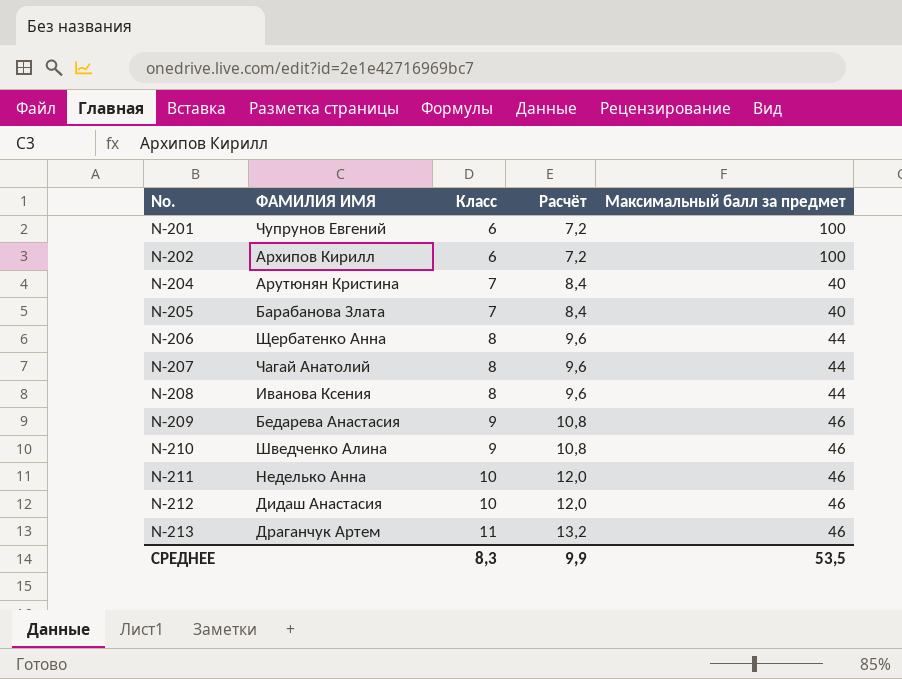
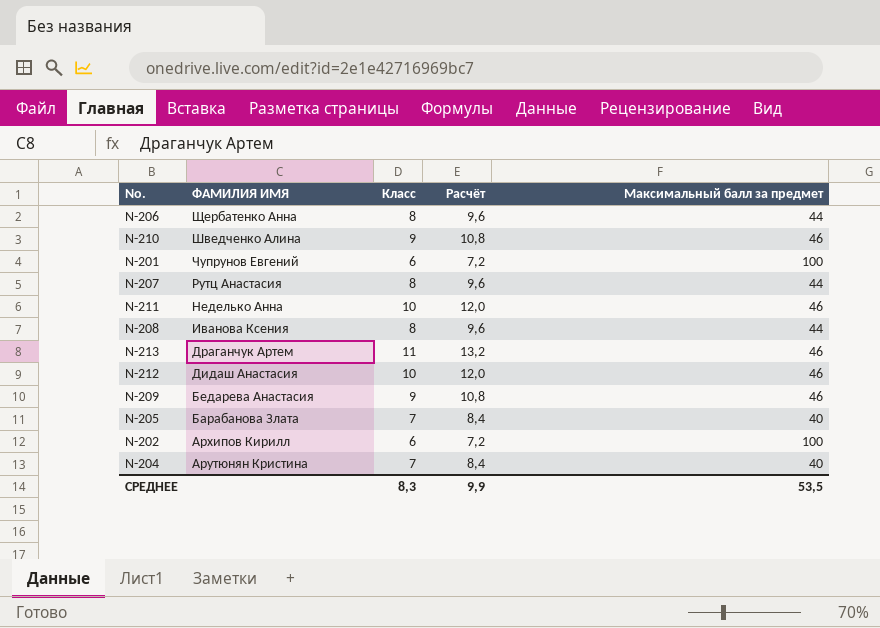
row order: No. ascending -> ФАМИЛИЯ ИМЯ descending
N-207 | ФАМИЛИЯ ИМЯ: Чагай Анатолий -> Рутц Анастасия

